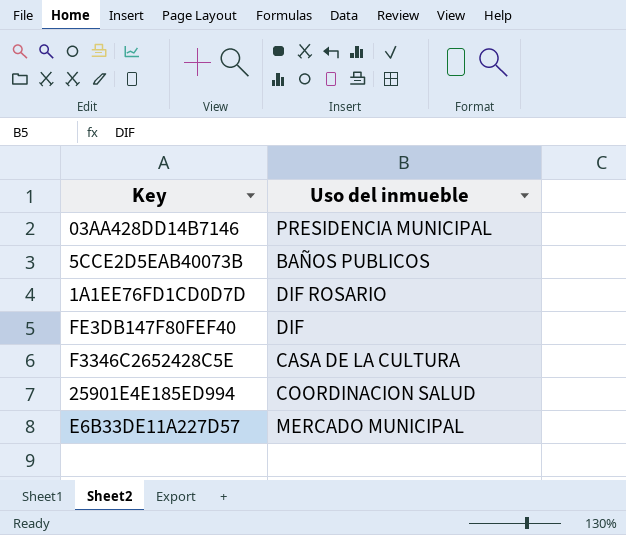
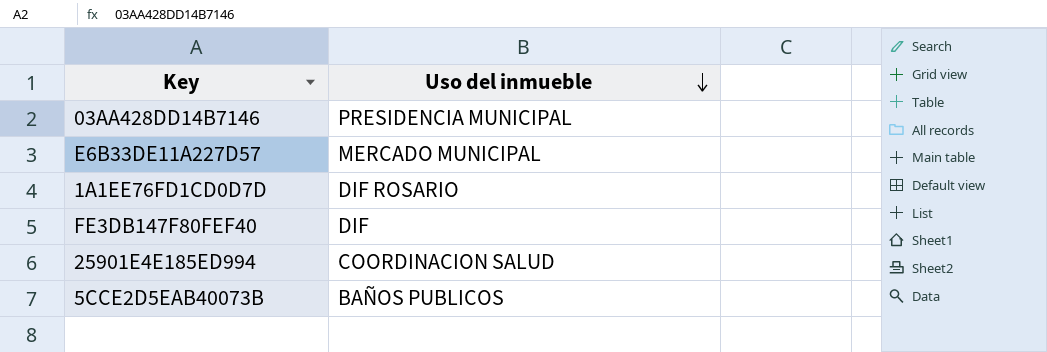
row order: none -> Uso del inmueble descending
row F3346C2652428C5E: CASA DE LA CULTURA -> none

